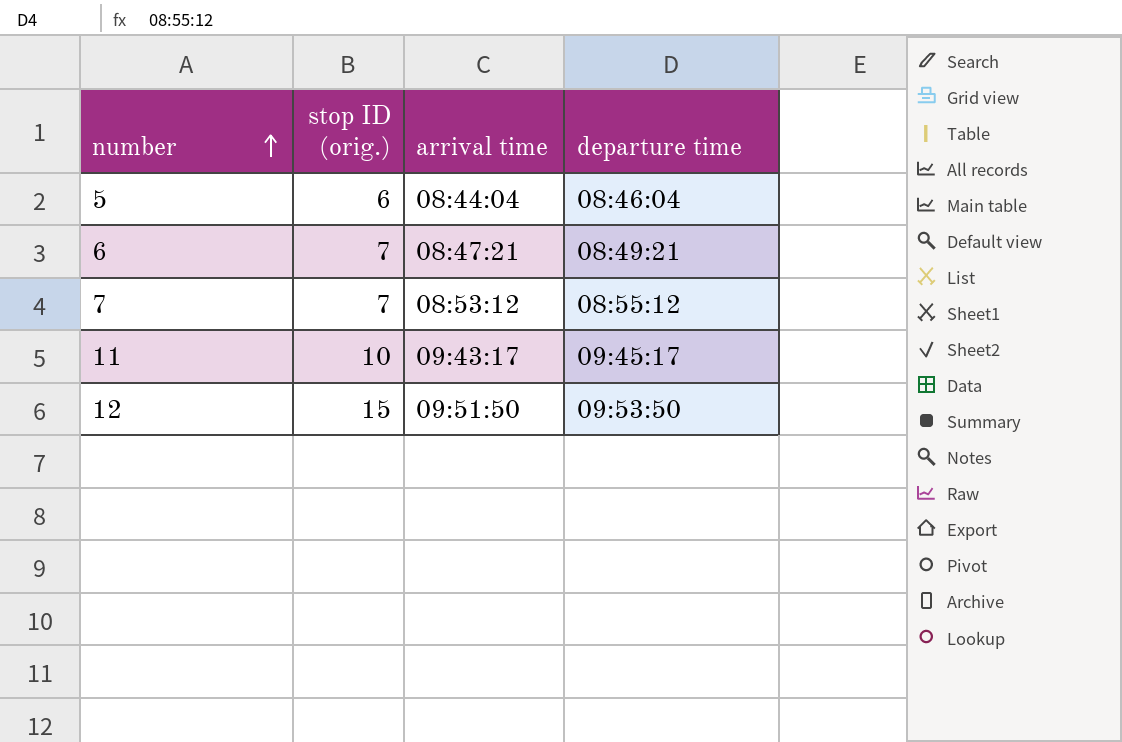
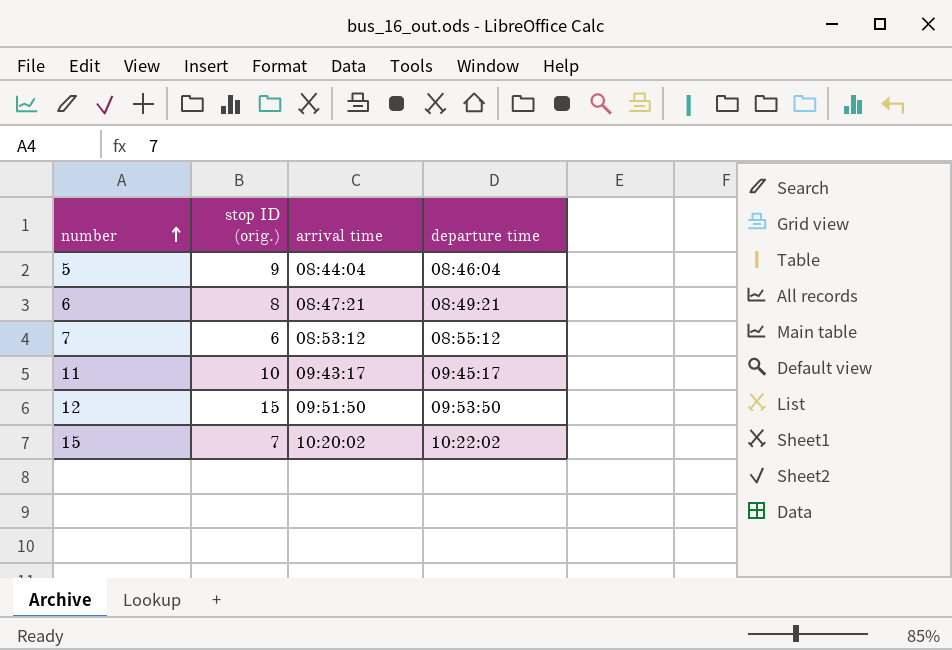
5 | stop ID (orig.): 6 -> 9
6 | stop ID (orig.): 7 -> 8
7 | stop ID (orig.): 7 -> 6
row 15: none -> 7 | 10:20:02 | 10:22:02

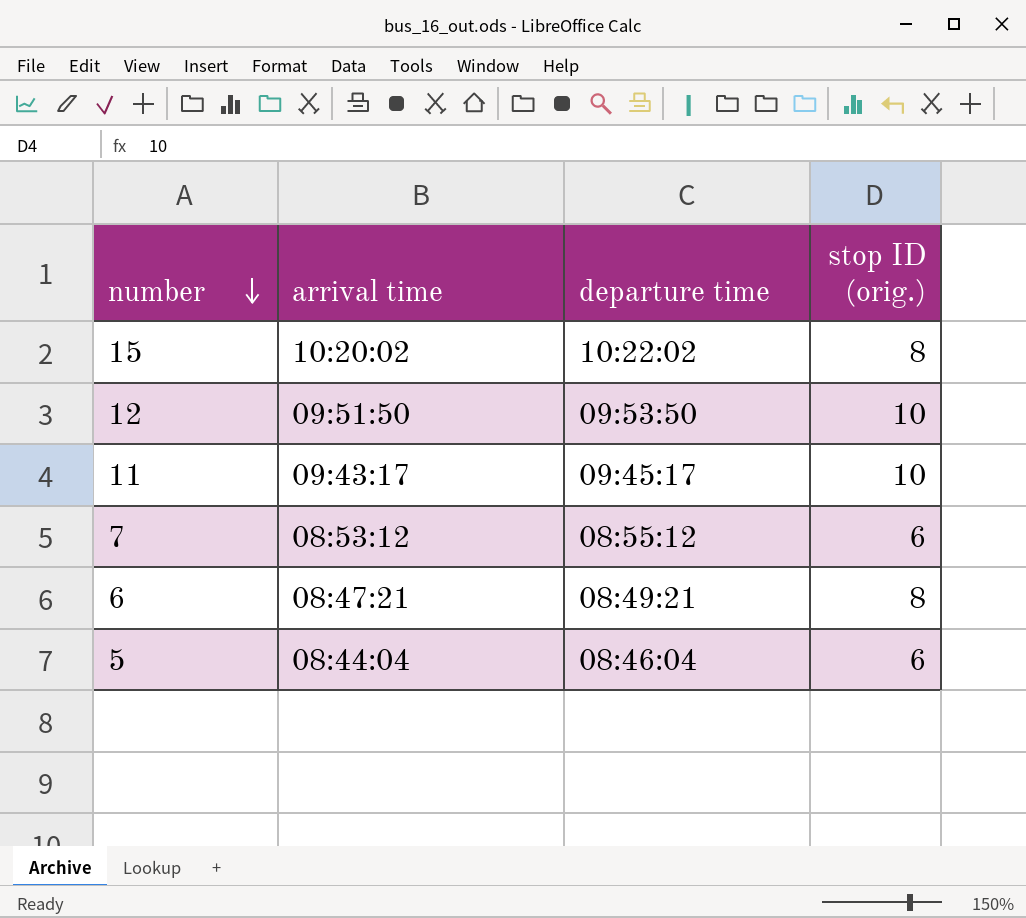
row order: number ascending -> number descending
column stop ID (orig.) | position: 2 -> 4
15 | stop ID (orig.): 7 -> 8
12 | stop ID (orig.): 15 -> 10
5 | stop ID (orig.): 9 -> 6

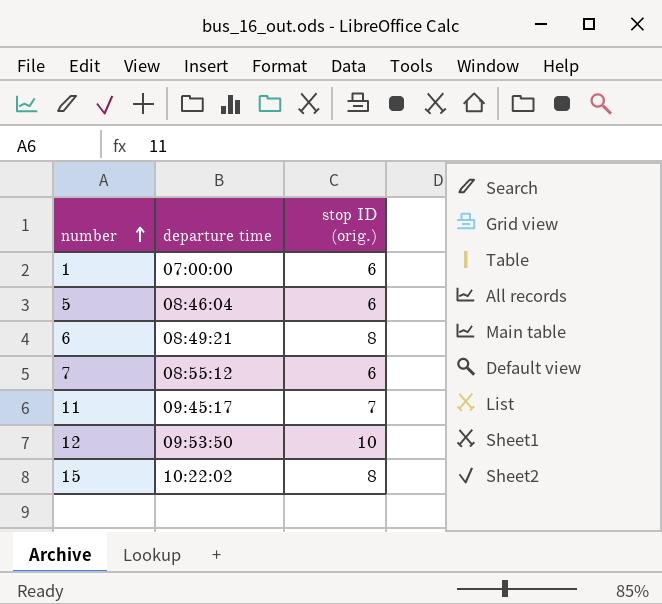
row order: number descending -> number ascending
column arrival time | position: 2 -> none
row 1: none -> 07:00:00 | 6
11 | stop ID (orig.): 10 -> 7

